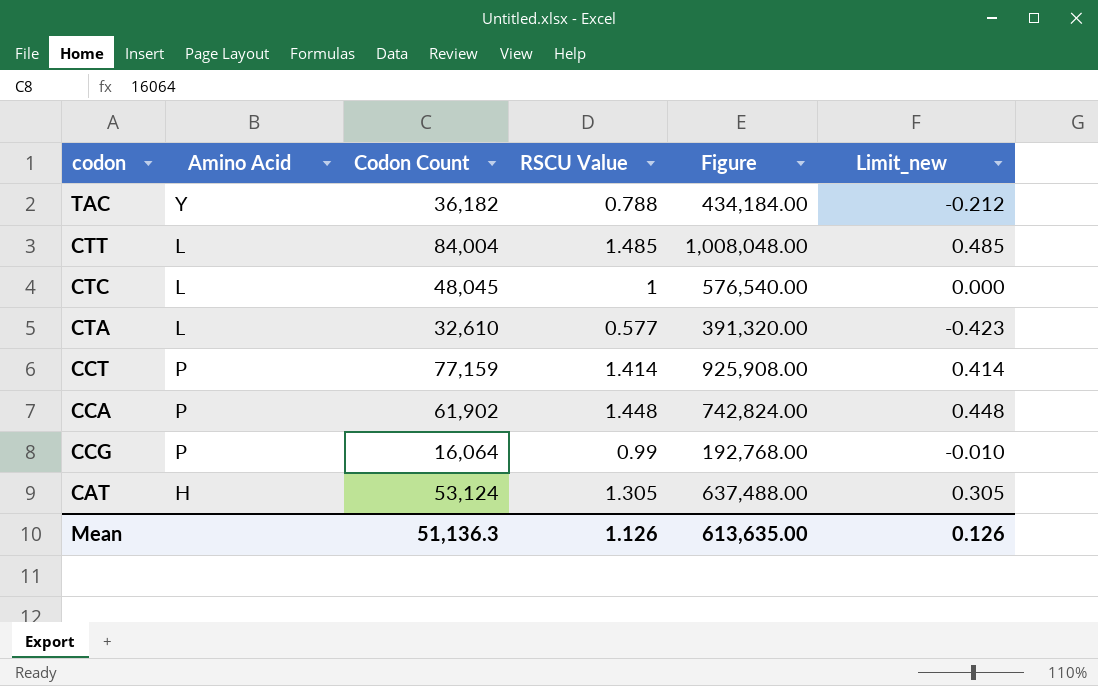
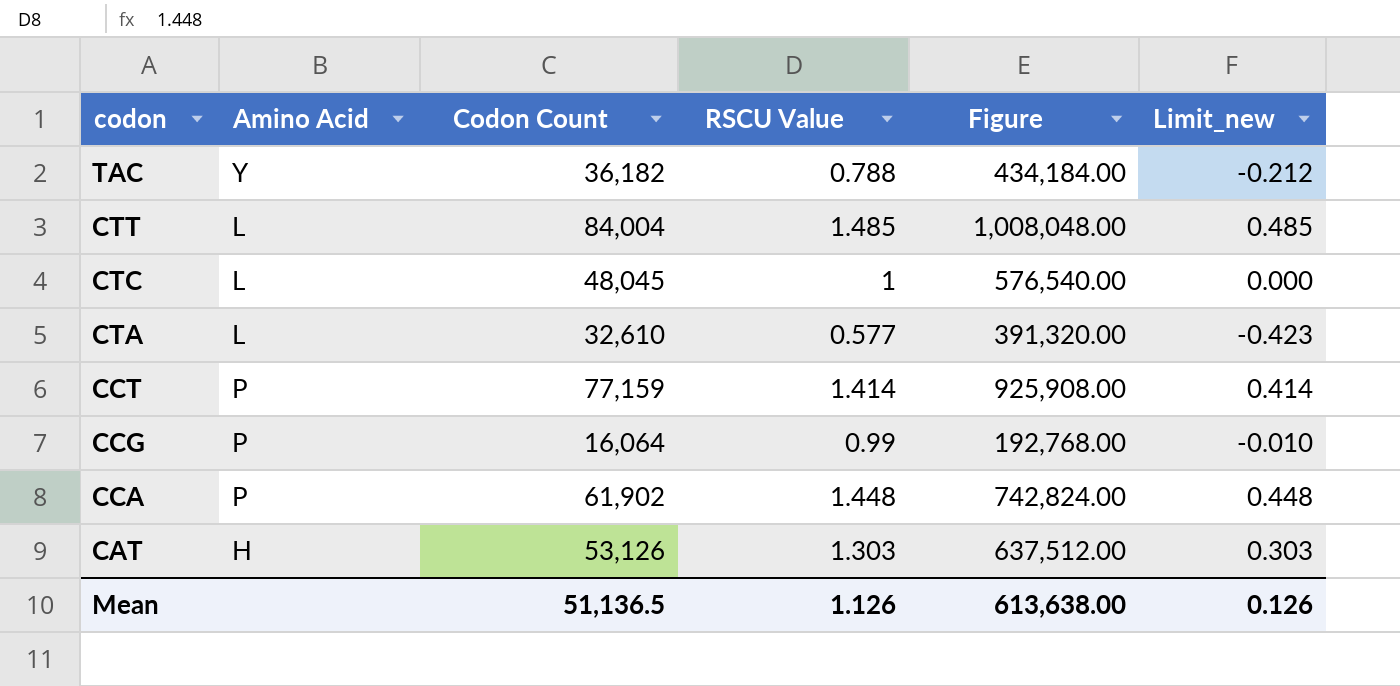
row order: none -> codon descending
CAT | Codon Count: 53,124 -> 53,126
CAT | RSCU Value: 1.305 -> 1.303
CAT | Figure: 637,488.00 -> 637,512.00
CAT | Limit_new: 0.305 -> 0.303
Mean | Codon Count: 51,136.3 -> 51,136.5
Mean | Figure: 613,635.00 -> 613,638.00

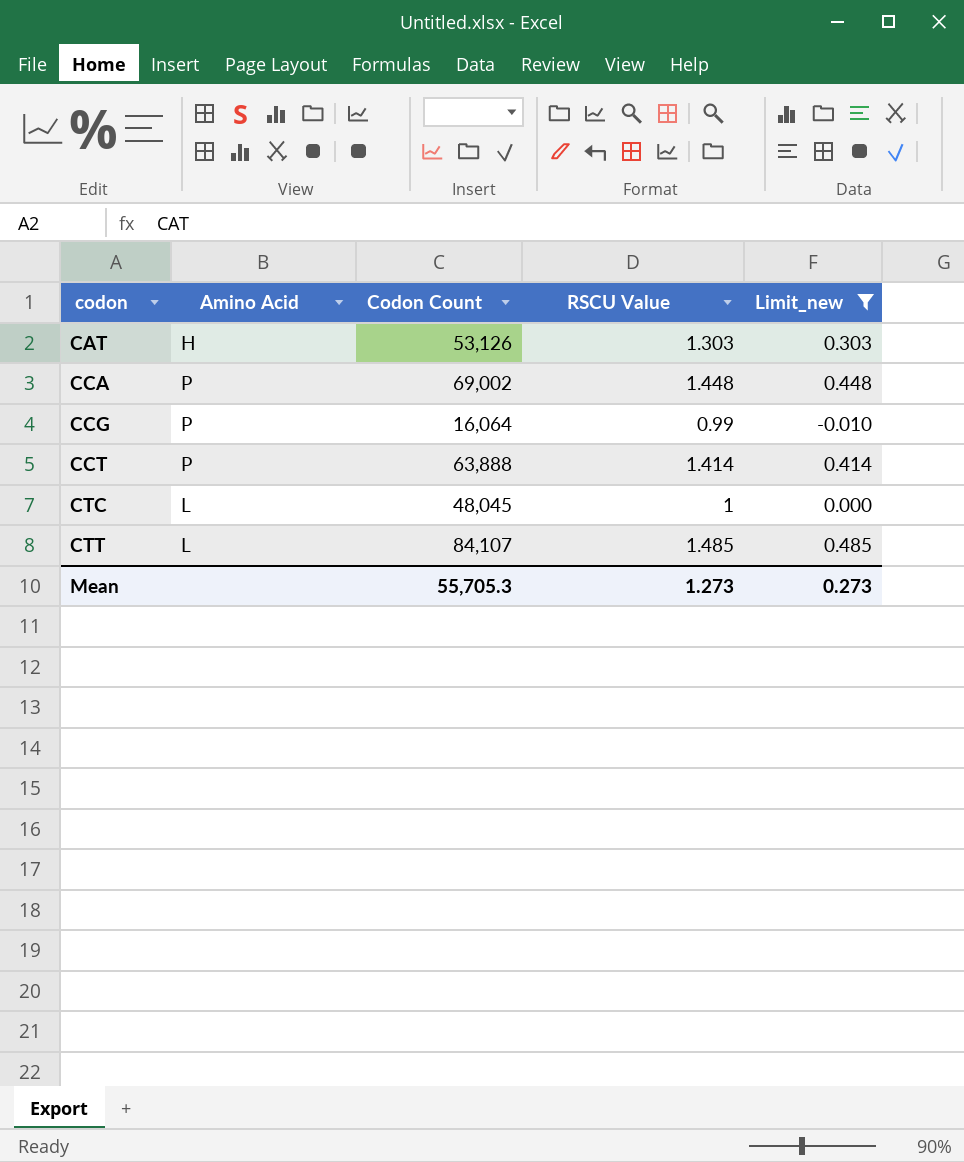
filter: none -> Limit_new >= -0.010
row order: codon descending -> codon ascending
column Figure | formula: [Codon Count] * 12 -> none
CCA | Codon Count: 61,902 -> 69,002
CCT | Codon Count: 77,159 -> 63,888
CTT | Codon Count: 84,004 -> 84,107
Mean | Codon Count: 51,136.5 -> 55,705.3
Mean | RSCU Value: 1.126 -> 1.273
Mean | Limit_new: 0.126 -> 0.273

